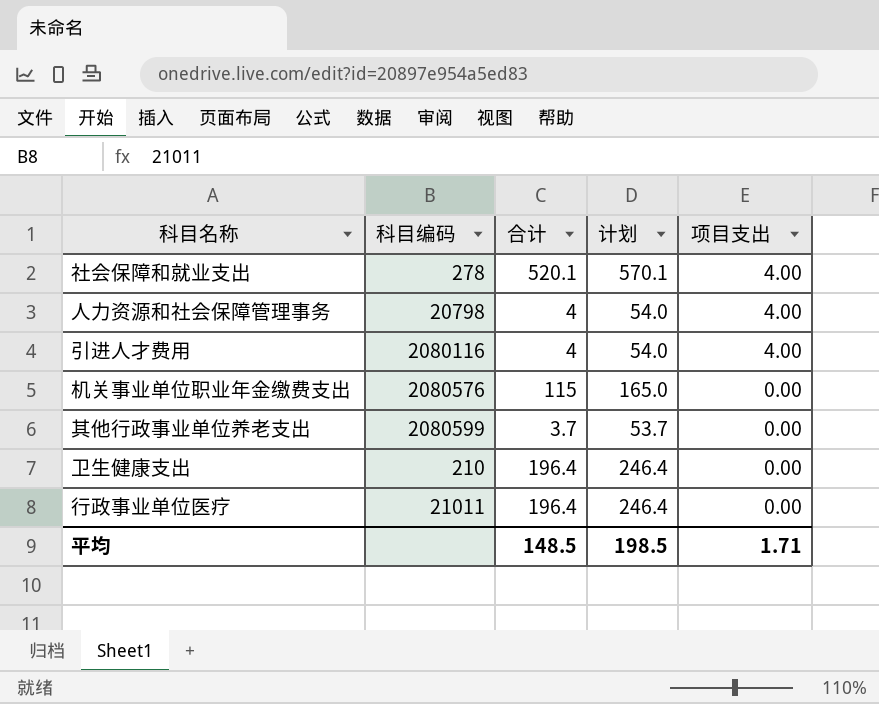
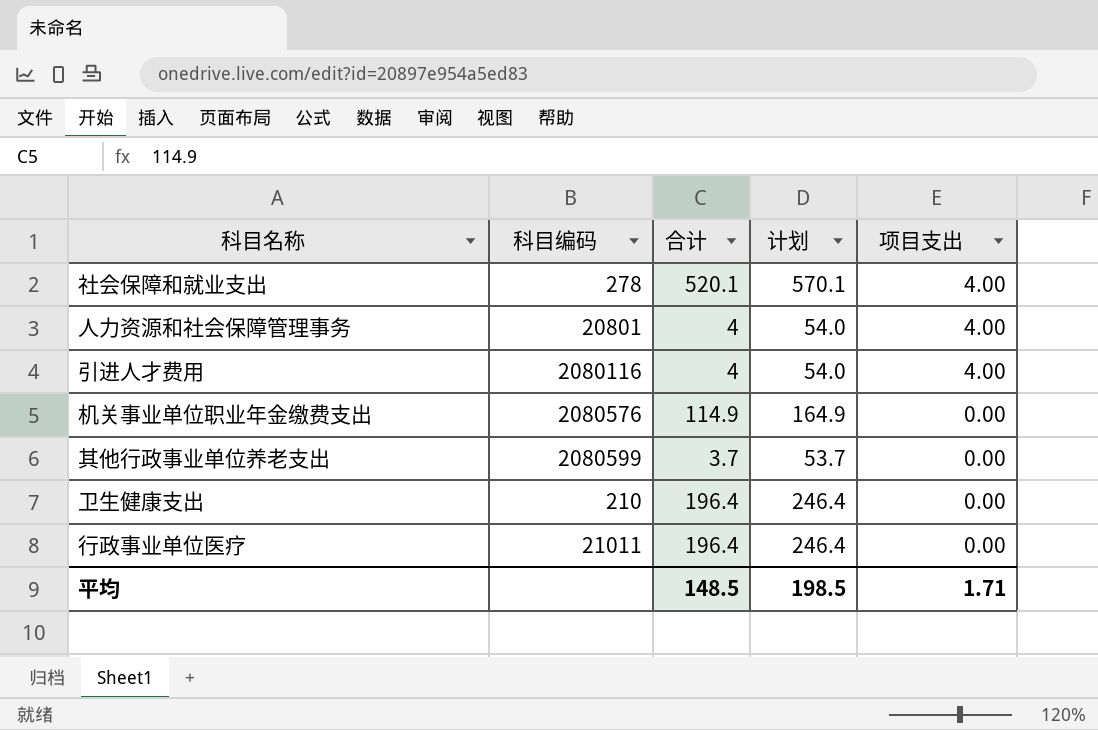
人力资源和社会保障管理事务 | 科目编码: 20798 -> 20801
机关事业单位职业年金缴费支出 | 合计: 115 -> 114.9
机关事业单位职业年金缴费支出 | 计划: 165.0 -> 164.9

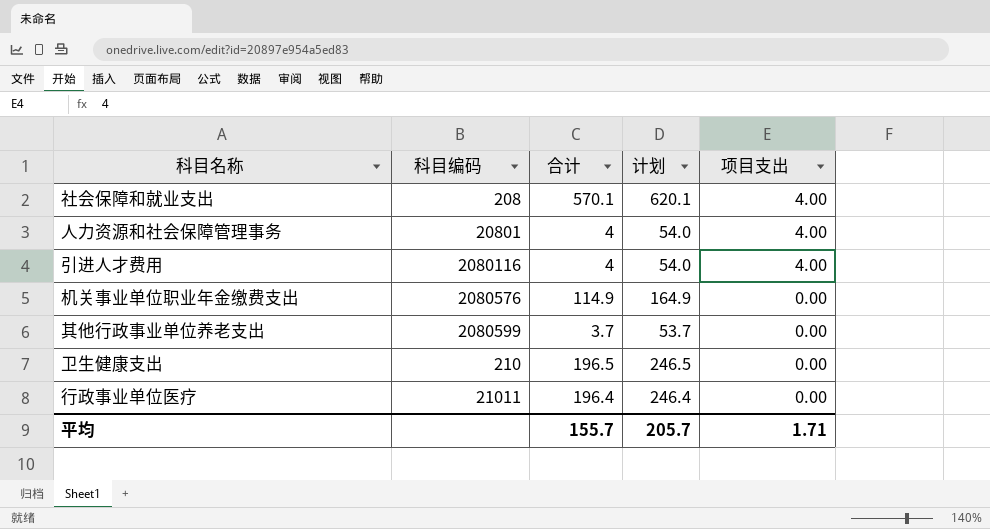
社会保障和就业支出 | 科目编码: 278 -> 208
社会保障和就业支出 | 合计: 520.1 -> 570.1
社会保障和就业支出 | 计划: 570.1 -> 620.1
卫生健康支出 | 合计: 196.4 -> 196.5
卫生健康支出 | 计划: 246.4 -> 246.5
平均 | 合计: 148.5 -> 155.7
平均 | 计划: 198.5 -> 205.7

